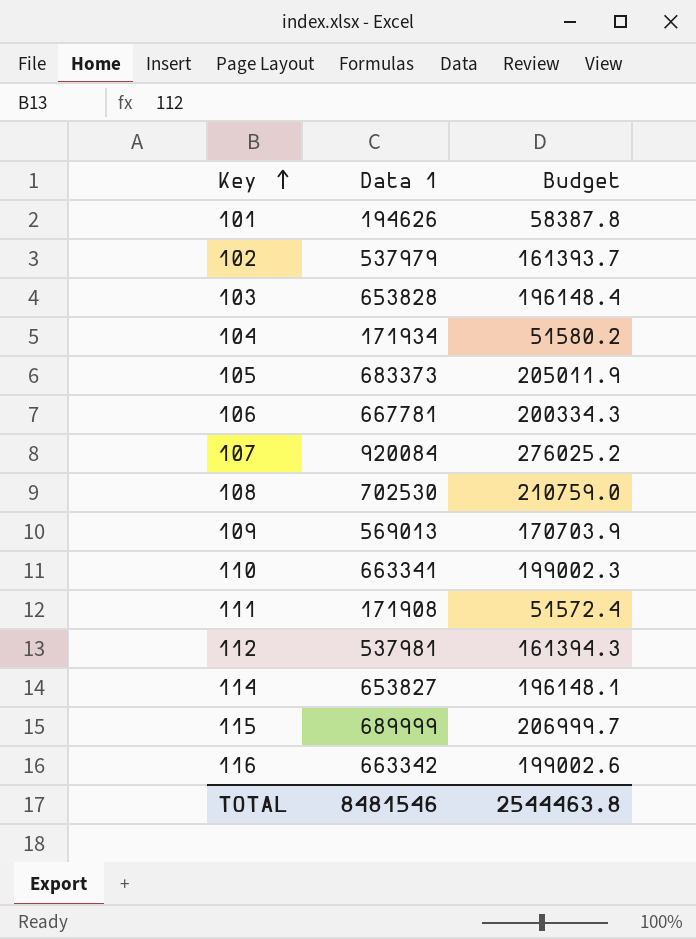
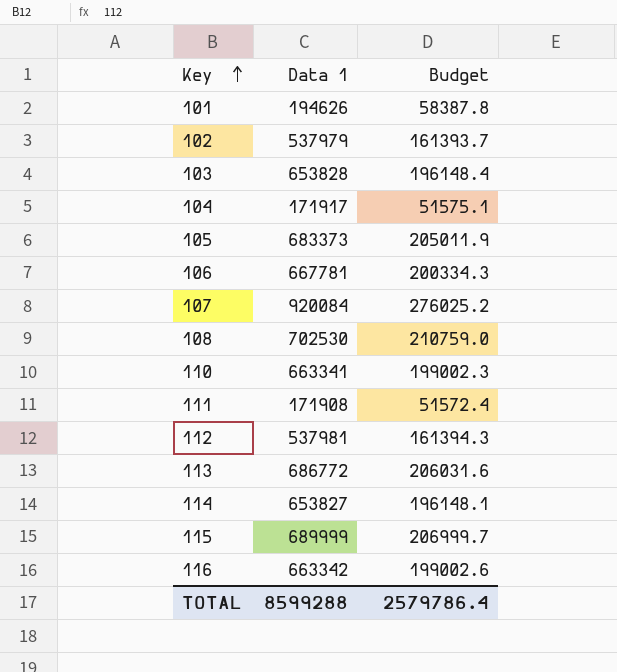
row 109: 569013 | 170703.9 -> none
104 | Data 1: 171934 -> 171917
104 | Budget: 51580.2 -> 51575.1
row 113: none -> 686772 | 206031.6
TOTAL | Data 1: 8481546 -> 8599288
TOTAL | Budget: 2544463.8 -> 2579786.4

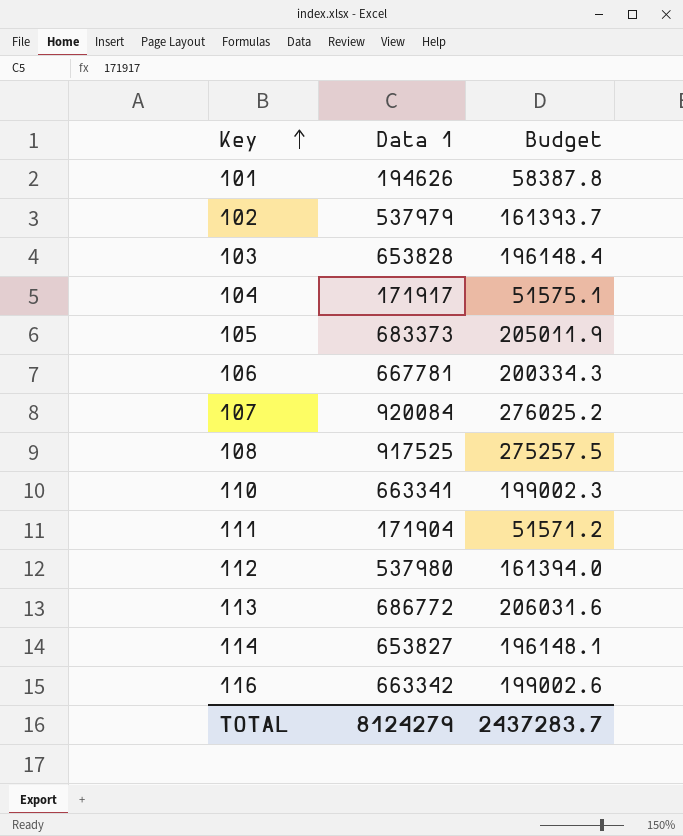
row 115: 689999 | 206999.7 -> none
108 | Data 1: 702530 -> 917525
108 | Budget: 210759.0 -> 275257.5
111 | Data 1: 171908 -> 171904
111 | Budget: 51572.4 -> 51571.2
112 | Data 1: 537981 -> 537980
112 | Budget: 161394.3 -> 161394.0
TOTAL | Data 1: 8599288 -> 8124279
TOTAL | Budget: 2579786.4 -> 2437283.7

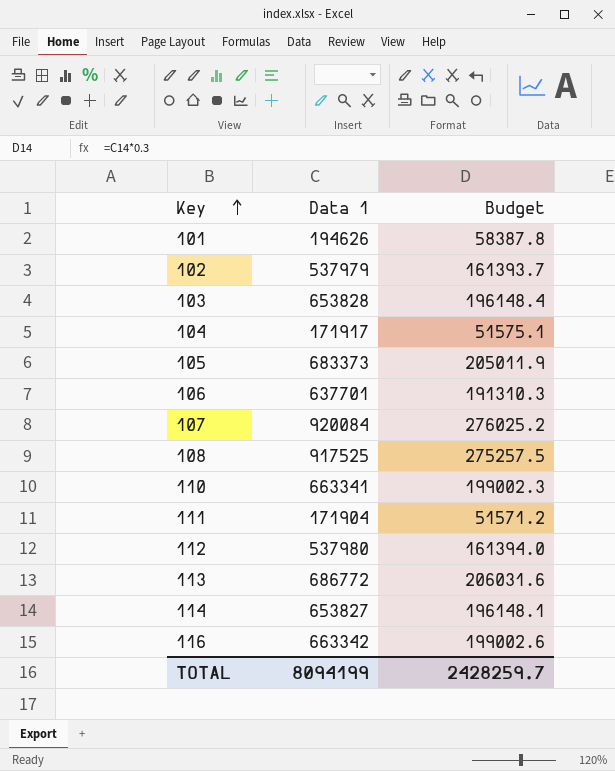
106 | Data 1: 667781 -> 637701
106 | Budget: 200334.3 -> 191310.3
TOTAL | Data 1: 8124279 -> 8094199
TOTAL | Budget: 2437283.7 -> 2428259.7

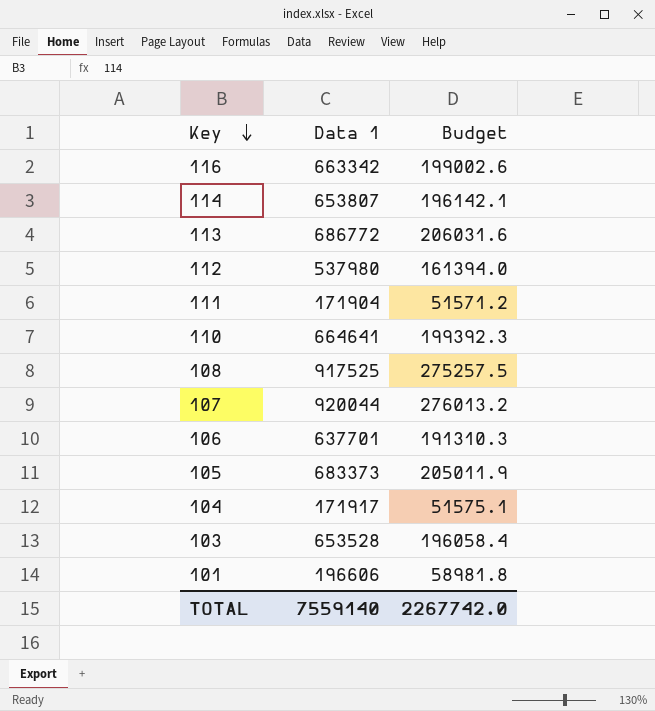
row order: Key ascending -> Key descending
row 102: 537979 | 161393.7 -> none
114 | Data 1: 653827 -> 653807
114 | Budget: 196148.1 -> 196142.1
110 | Data 1: 663341 -> 664641
110 | Budget: 199002.3 -> 199392.3
107 | Data 1: 920084 -> 920044
107 | Budget: 276025.2 -> 276013.2
103 | Data 1: 653828 -> 653528
103 | Budget: 196148.4 -> 196058.4
101 | Data 1: 194626 -> 196606
101 | Budget: 58387.8 -> 58981.8
TOTAL | Data 1: 8094199 -> 7559140
TOTAL | Budget: 2428259.7 -> 2267742.0

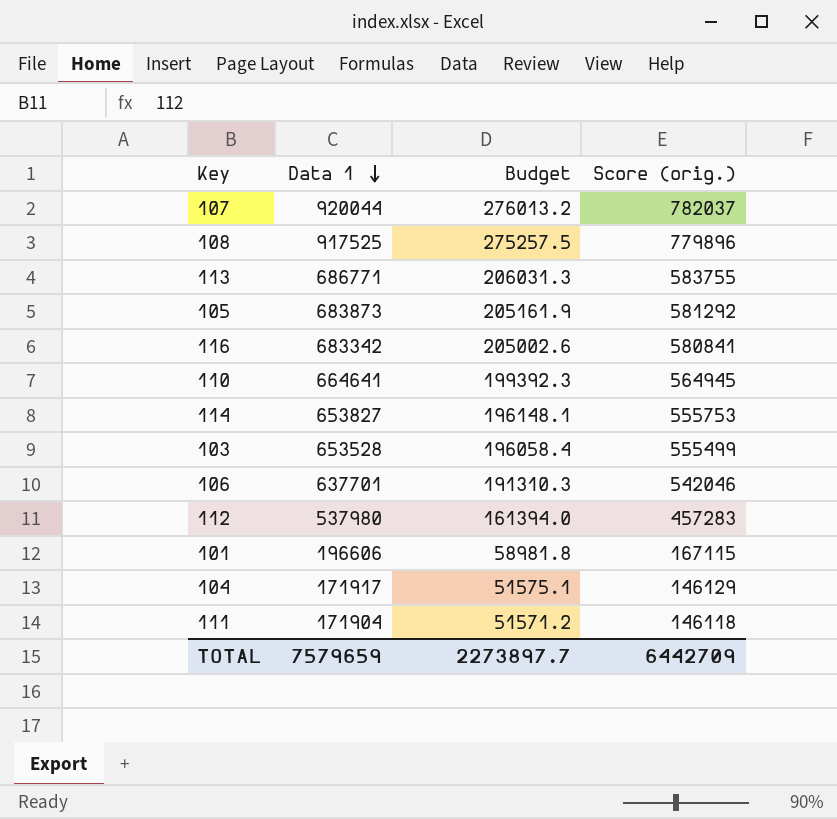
row order: Key descending -> Data 1 descending
column Score (orig.) | formula: none -> [Data 1] * 0.85
113 | Data 1: 686772 -> 686771
113 | Budget: 206031.6 -> 206031.3
105 | Data 1: 683373 -> 683873
105 | Budget: 205011.9 -> 205161.9
116 | Data 1: 663342 -> 683342
116 | Budget: 199002.6 -> 205002.6
114 | Data 1: 653807 -> 653827
114 | Budget: 196142.1 -> 196148.1
TOTAL | Data 1: 7559140 -> 7579659
TOTAL | Budget: 2267742.0 -> 2273897.7

